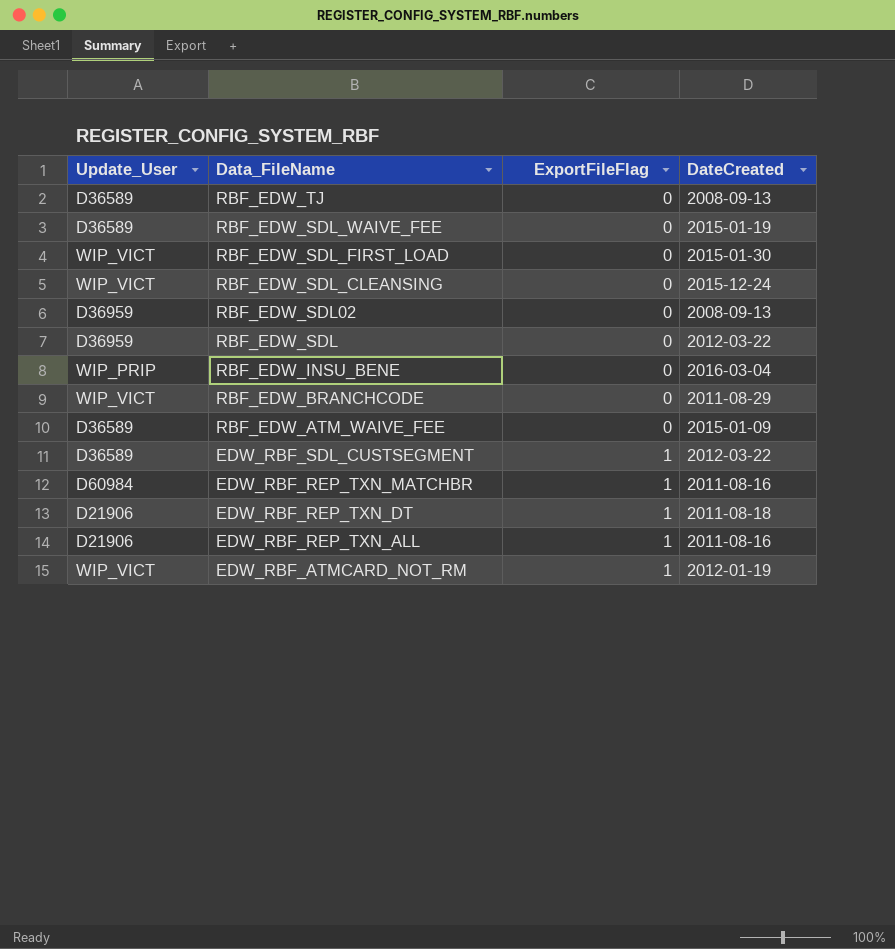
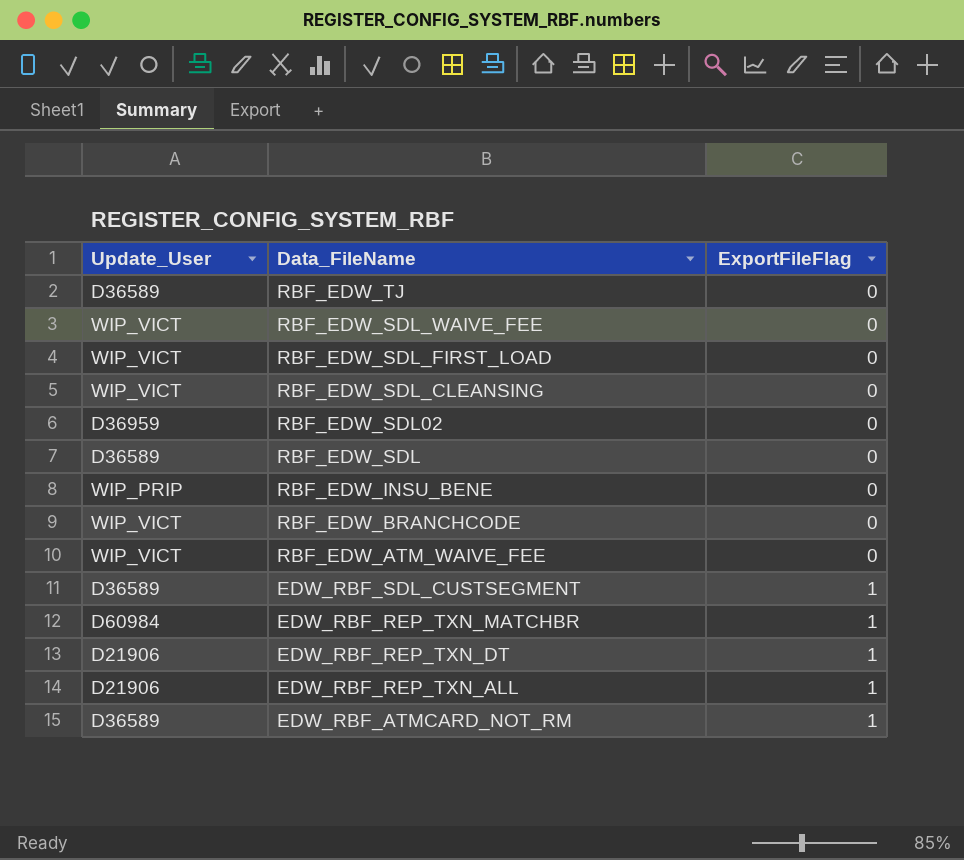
column DateCreated | position: 4 -> none
RBF_EDW_SDL_WAIVE_FEE | Update_User: D36589 -> WIP_VICT
RBF_EDW_SDL | Update_User: D36959 -> D36589
RBF_EDW_ATM_WAIVE_FEE | Update_User: D36589 -> WIP_VICT
EDW_RBF_ATMCARD_NOT_RM | Update_User: WIP_VICT -> D36589

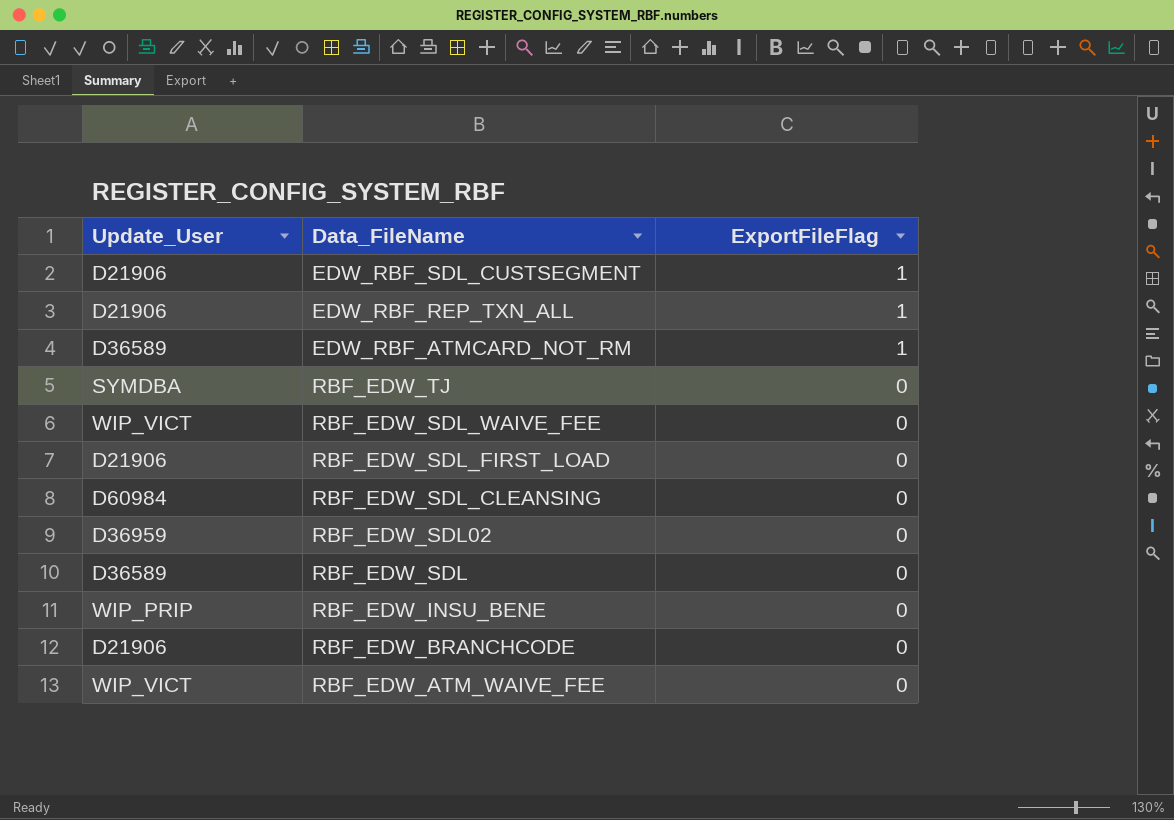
row order: Data_FileName descending -> ExportFileFlag descending
row EDW_RBF_REP_TXN_MATCHBR: D60984 | 1 -> none
row EDW_RBF_REP_TXN_DT: D21906 | 1 -> none
EDW_RBF_SDL_CUSTSEGMENT | Update_User: D36589 -> D21906
RBF_EDW_TJ | Update_User: D36589 -> SYMDBA
RBF_EDW_SDL_FIRST_LOAD | Update_User: WIP_VICT -> D21906
RBF_EDW_SDL_CLEANSING | Update_User: WIP_VICT -> D60984
RBF_EDW_BRANCHCODE | Update_User: WIP_VICT -> D21906

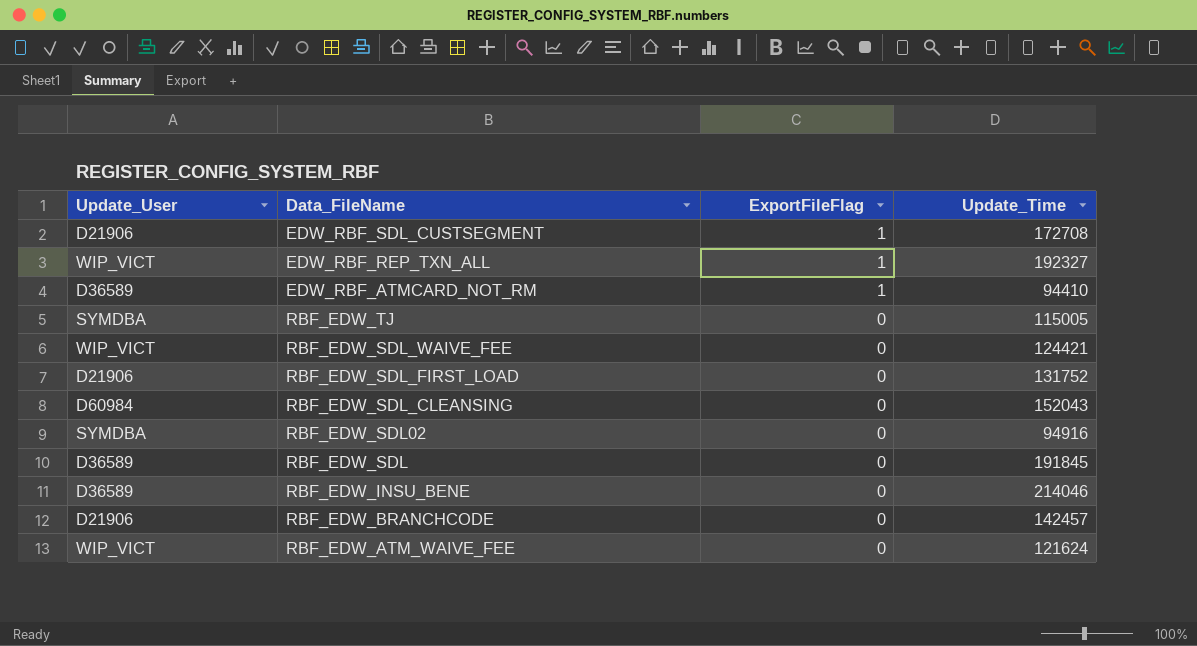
column Update_Time | position: none -> 4
EDW_RBF_REP_TXN_ALL | Update_User: D21906 -> WIP_VICT
RBF_EDW_SDL02 | Update_User: D36959 -> SYMDBA
RBF_EDW_INSU_BENE | Update_User: WIP_PRIP -> D36589

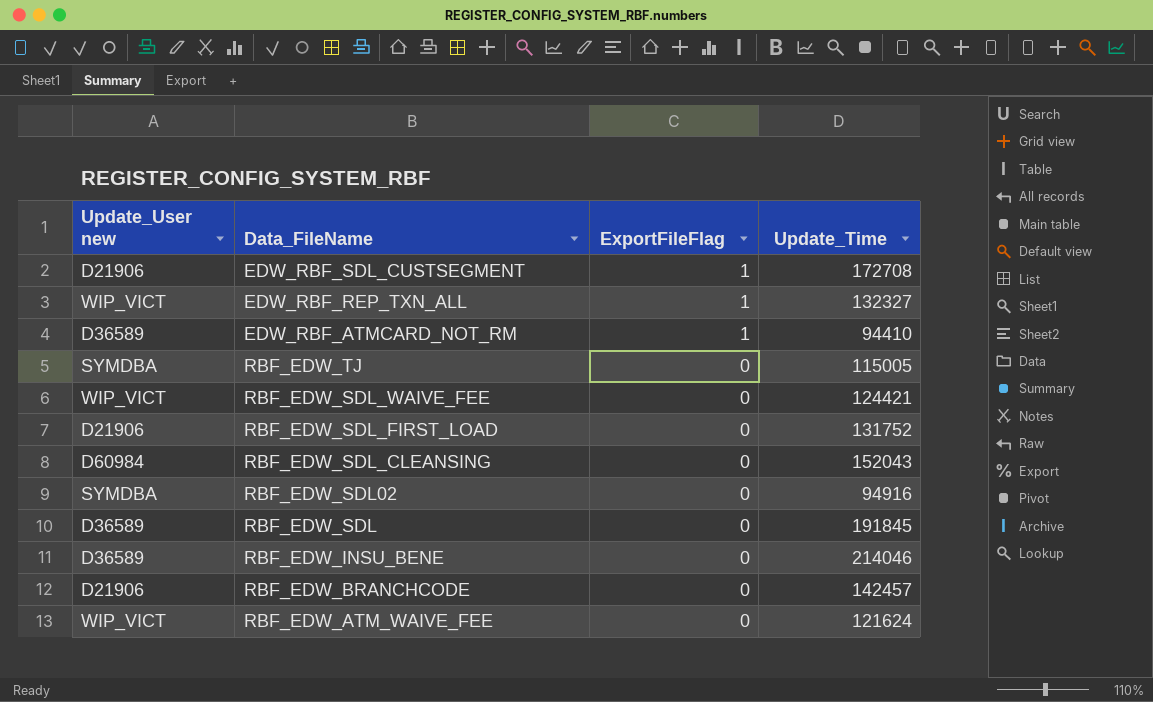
column name: Update_User -> Update_User new
EDW_RBF_REP_TXN_ALL | Update_Time: 192327 -> 132327

